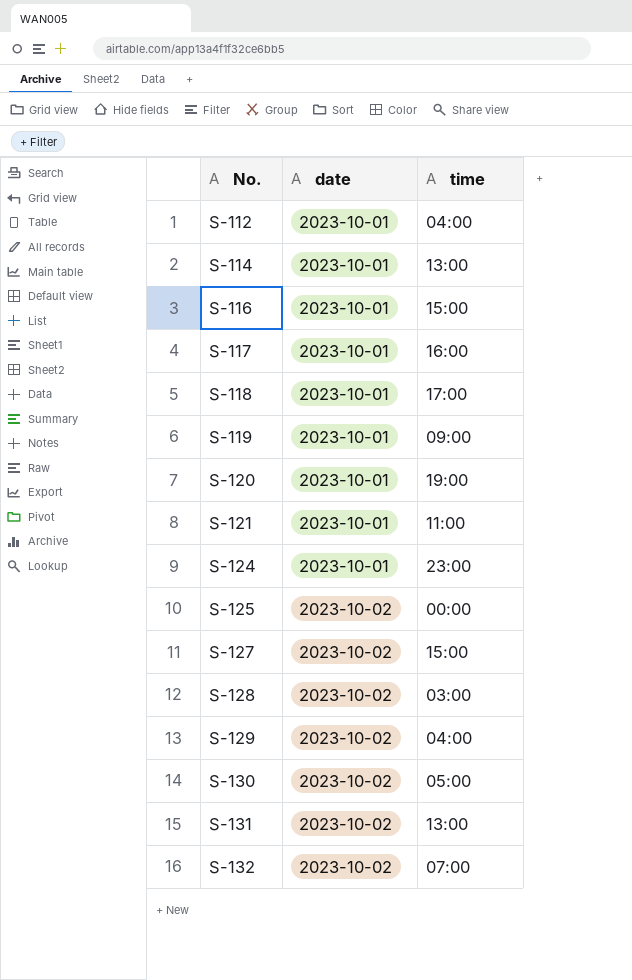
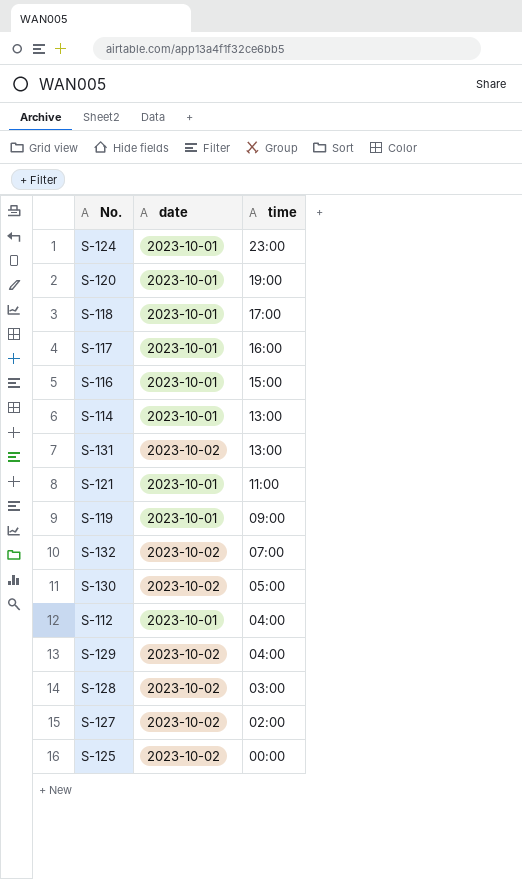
row order: No. ascending -> time descending
S-127 | time: 15:00 -> 02:00

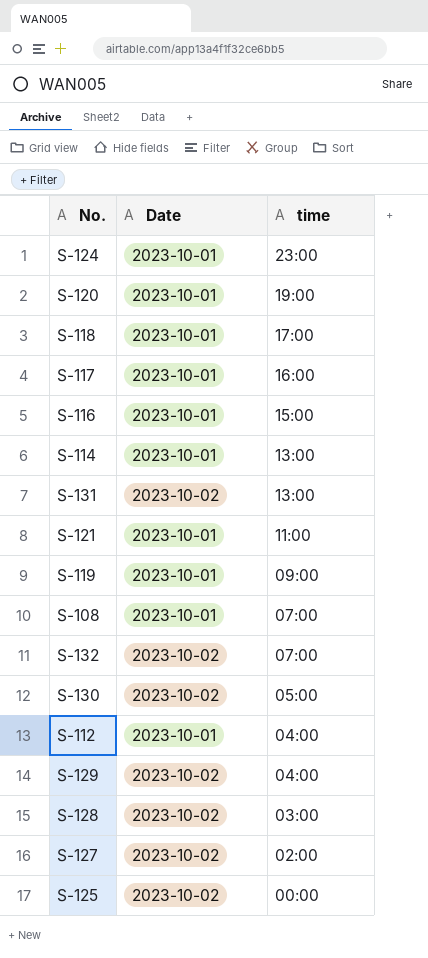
column name: date -> Date
row S-108: none -> 2023-10-01 | 07:00

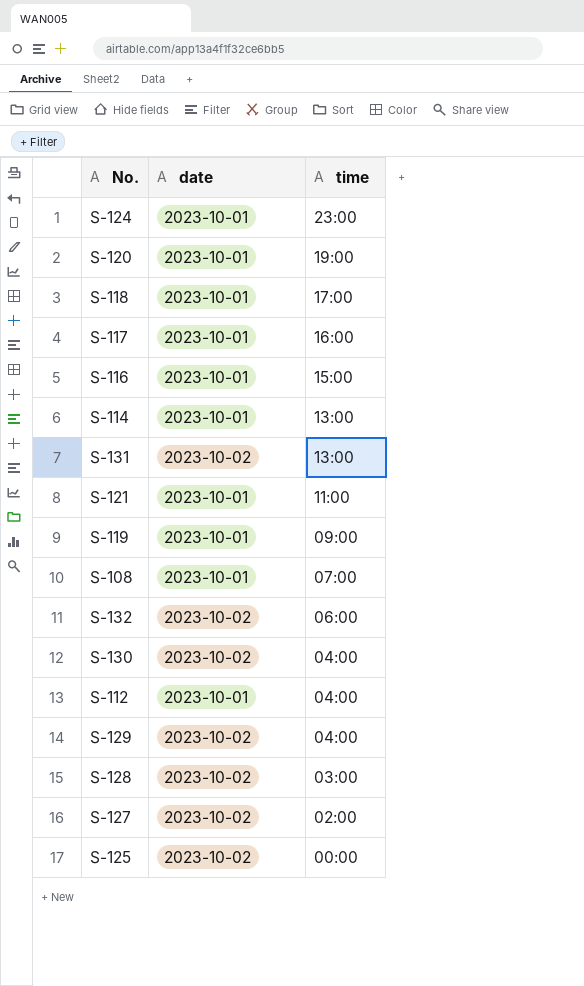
column name: Date -> date
S-132 | time: 07:00 -> 06:00
S-130 | time: 05:00 -> 04:00

